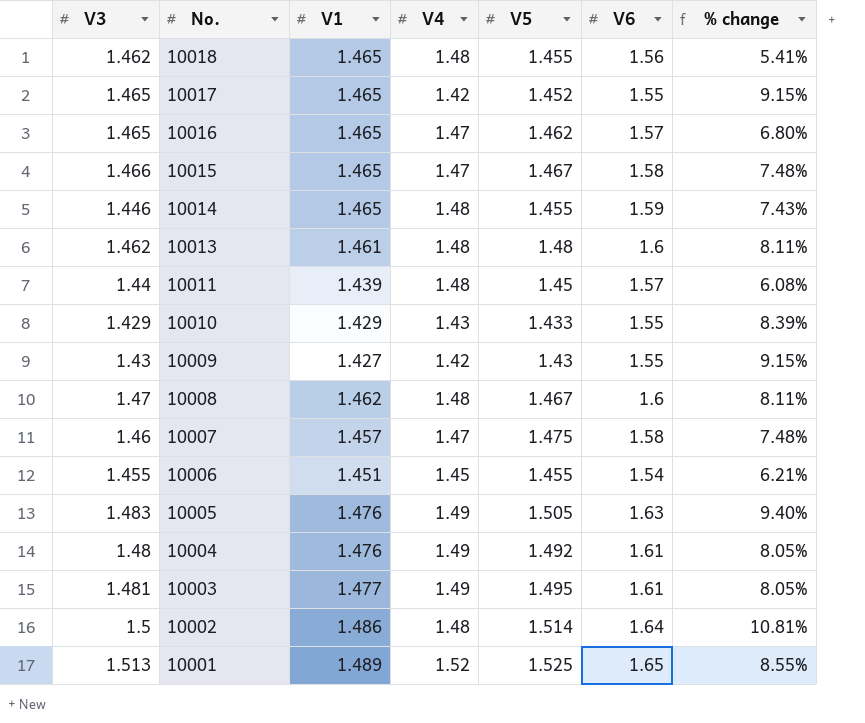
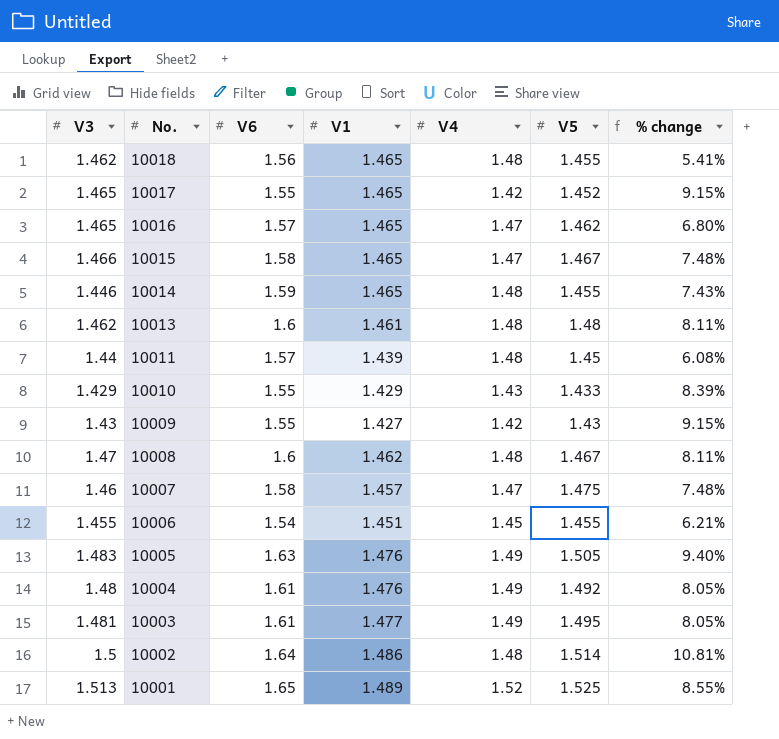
column V6 | position: 6 -> 3

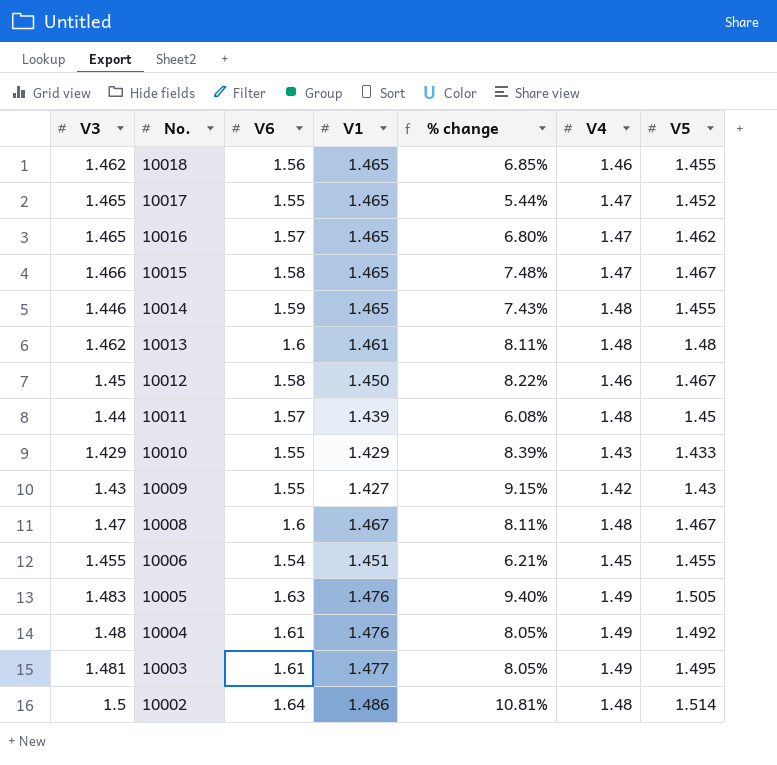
column % change | position: 7 -> 5
row 10007: 1.46 | 1.58 | 1.457 | 1.47 | 1.475 | 7.48% -> none
row 10001: 1.513 | 1.65 | 1.489 | 1.52 | 1.525 | 8.55% -> none
10018 | % change: 5.41% -> 6.85%
10018 | V4: 1.48 -> 1.46
10017 | % change: 9.15% -> 5.44%
10017 | V4: 1.42 -> 1.47
row 10012: none -> 1.45 | 1.58 | 1.450 | 8.22% | 1.46 | 1.467
10008 | V1: 1.462 -> 1.467

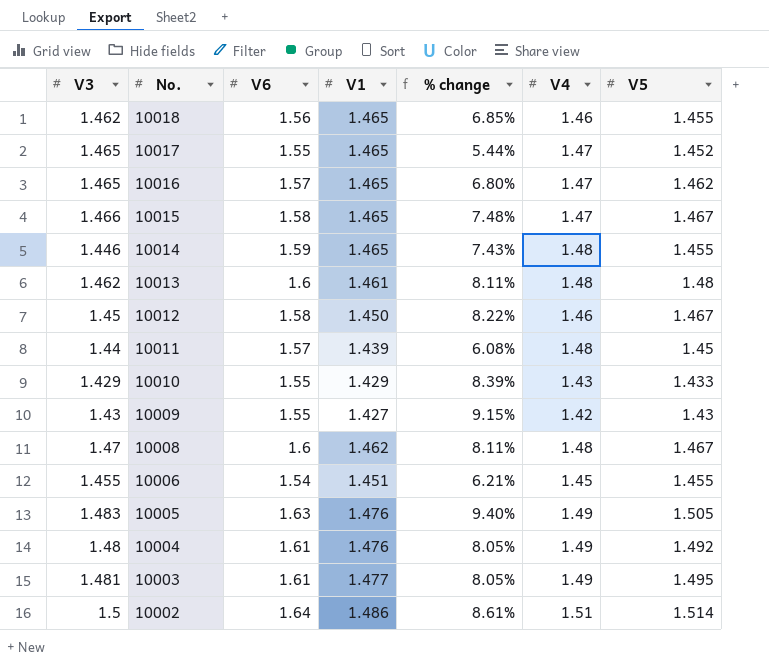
10008 | V1: 1.467 -> 1.462
10002 | % change: 10.81% -> 8.61%
10002 | V4: 1.48 -> 1.51

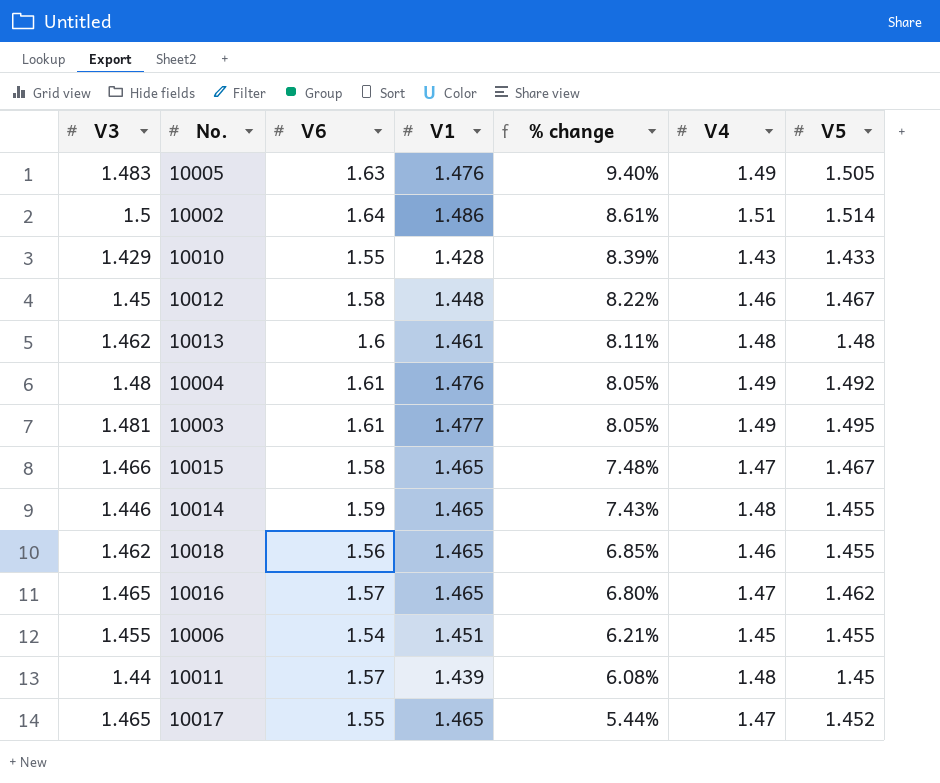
row order: No. descending -> % change descending
row 10009: 1.43 | 1.55 | 1.427 | 9.15% | 1.42 | 1.43 -> none
row 10008: 1.47 | 1.6 | 1.462 | 8.11% | 1.48 | 1.467 -> none
10010 | V1: 1.429 -> 1.428
10012 | V1: 1.450 -> 1.448

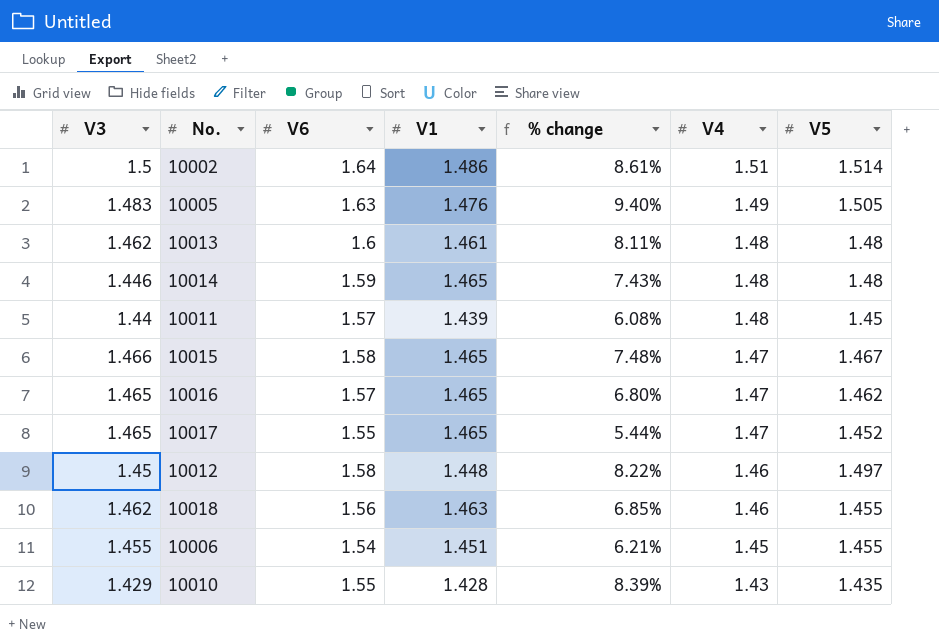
row order: % change descending -> V4 descending
row 10004: 1.48 | 1.61 | 1.476 | 8.05% | 1.49 | 1.492 -> none
row 10003: 1.481 | 1.61 | 1.477 | 8.05% | 1.49 | 1.495 -> none
10014 | V5: 1.455 -> 1.48
10012 | V5: 1.467 -> 1.497
10018 | V1: 1.465 -> 1.463
10010 | V5: 1.433 -> 1.435

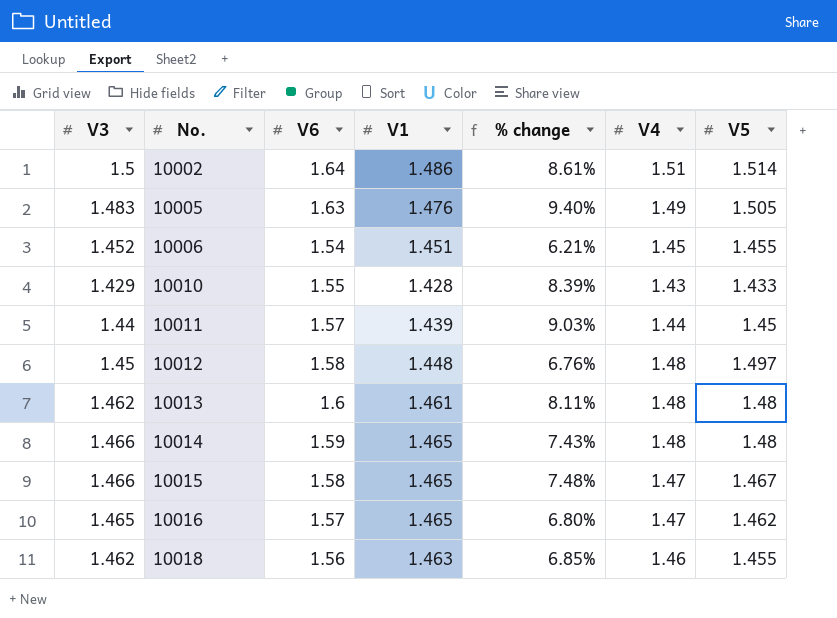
row order: V4 descending -> No. ascending
row 10017: 1.465 | 1.55 | 1.465 | 5.44% | 1.47 | 1.452 -> none
10006 | V3: 1.455 -> 1.452
10010 | V5: 1.435 -> 1.433
10011 | % change: 6.08% -> 9.03%
10011 | V4: 1.48 -> 1.44
10012 | % change: 8.22% -> 6.76%
10012 | V4: 1.46 -> 1.48
10014 | V3: 1.446 -> 1.466

